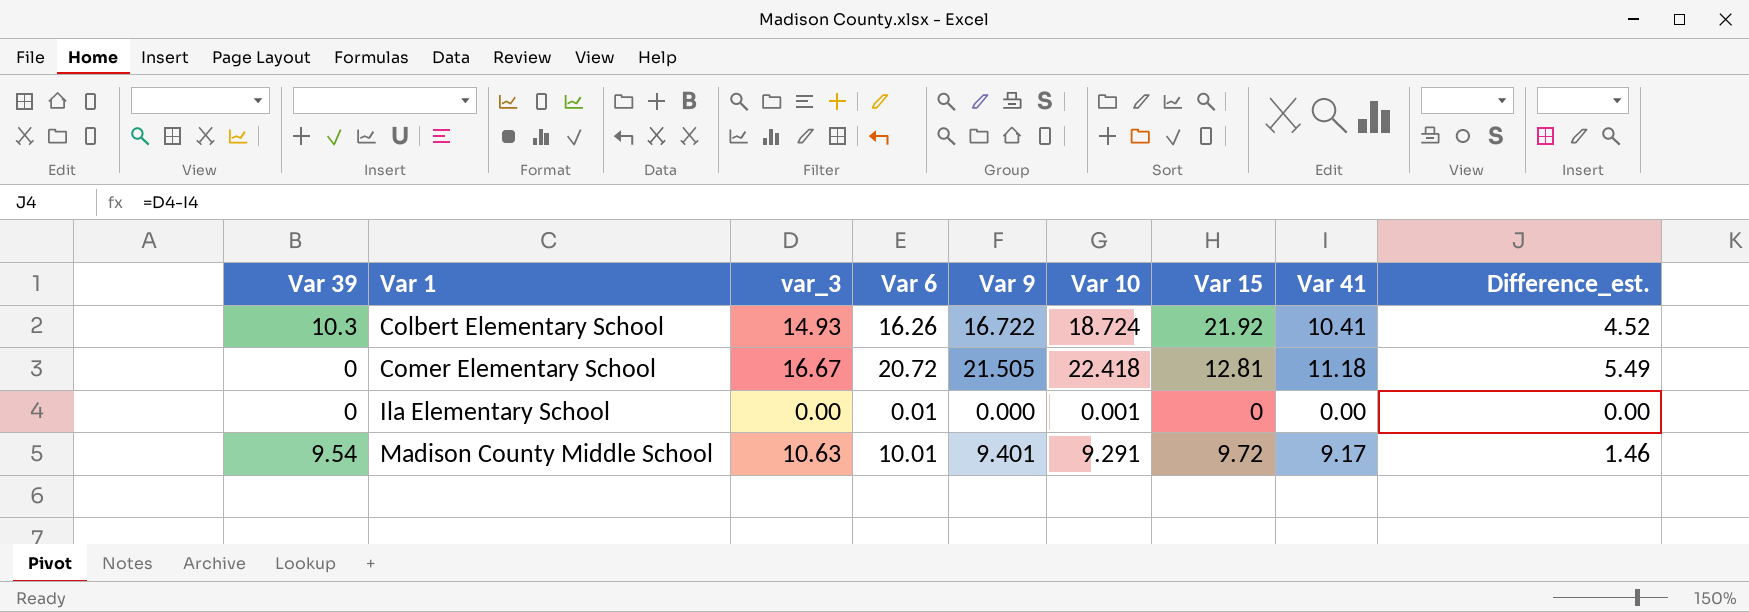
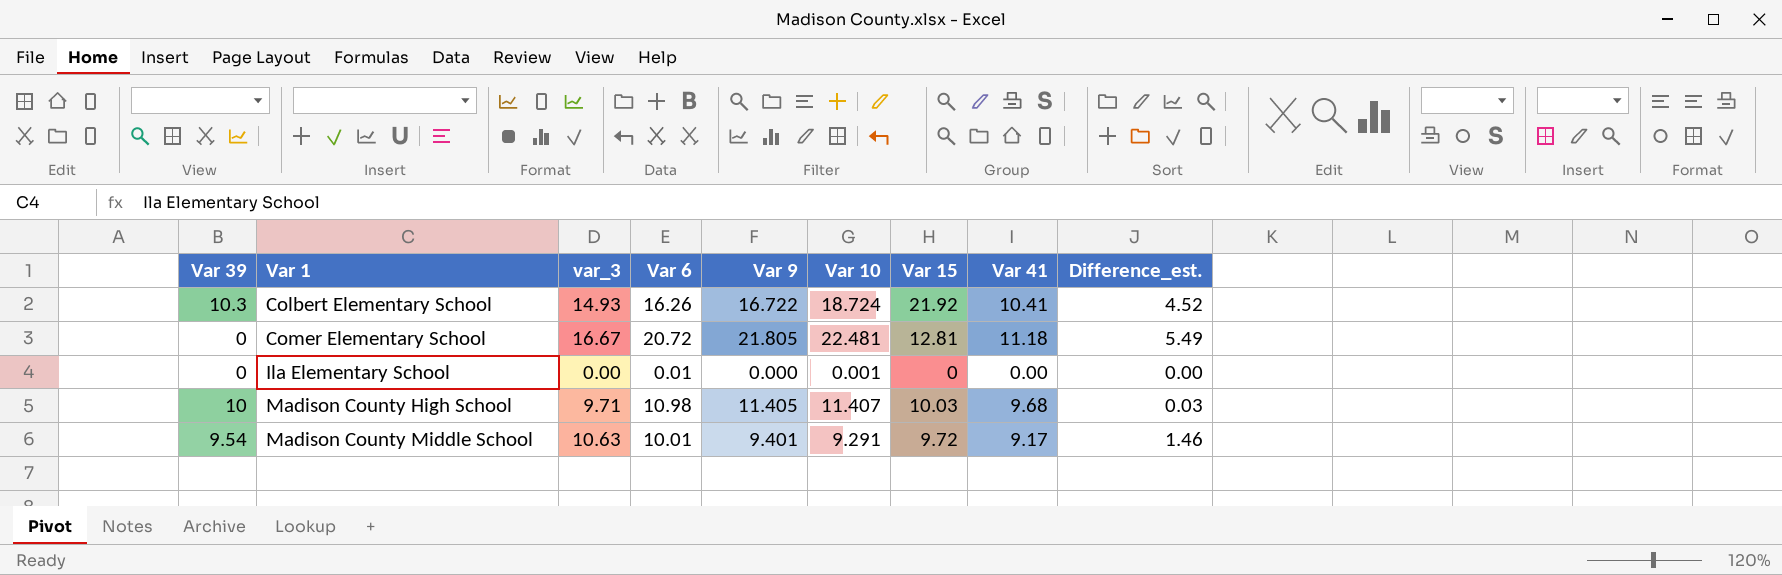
Comer Elementary School | Var 9: 21.505 -> 21.805
Comer Elementary School | Var 10: 22.418 -> 22.481
row Madison County High School: none -> 10 | 9.71 | 10.98 | 11.405 | 11.407 | 10.03 | 9.68 | 0.03

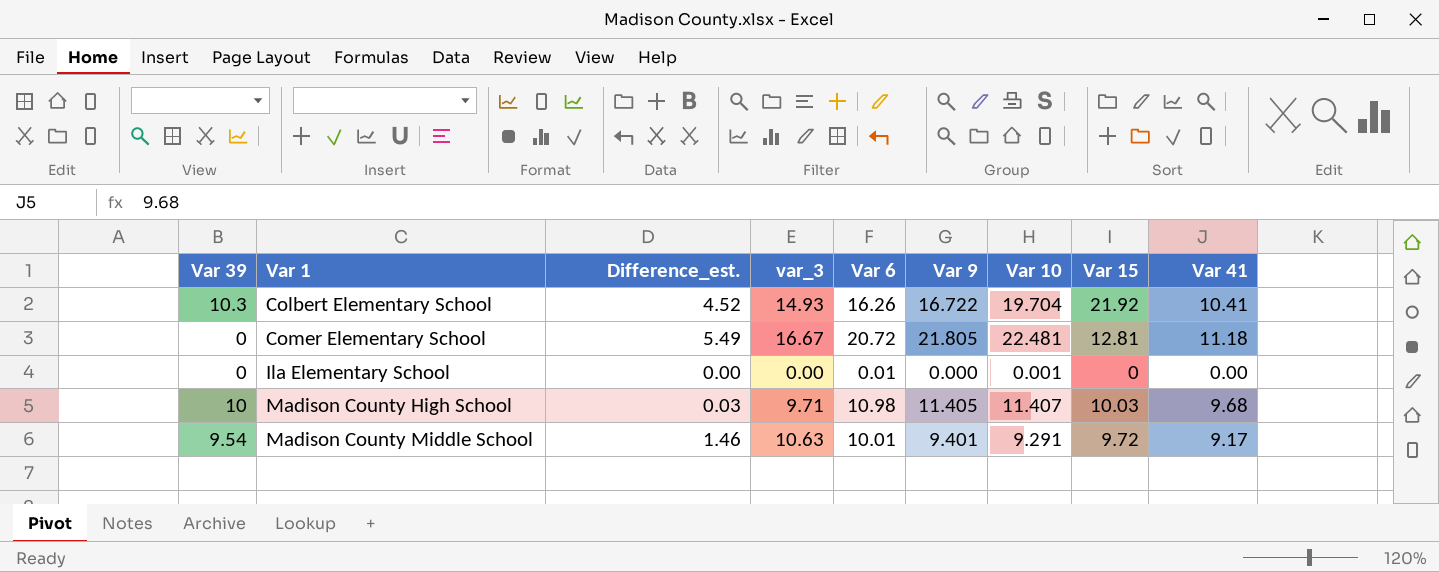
column Difference_est. | position: 9 -> 3
Colbert Elementary School | Var 10: 18.724 -> 19.704

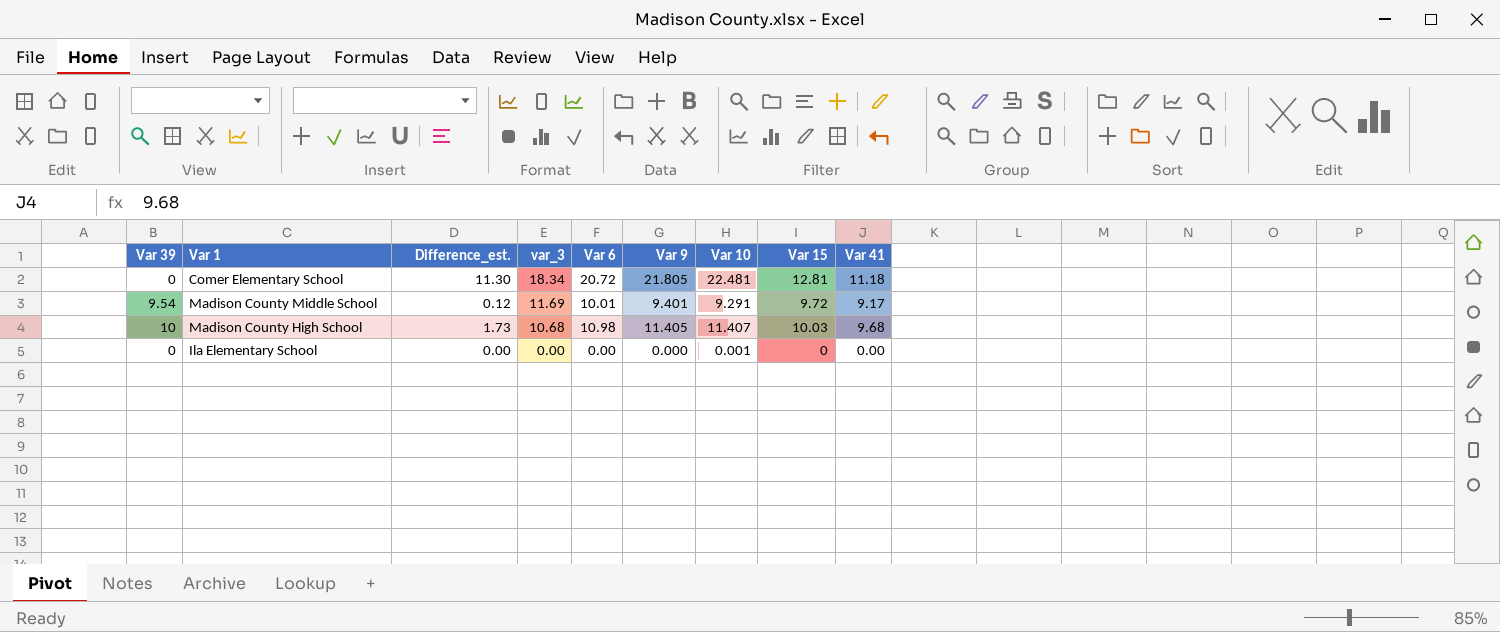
row order: Var 1 ascending -> var_3 descending
column Difference_est. | formula: [var_3] - [Var 41] -> [Var 10] - [Var 41]
row Colbert Elementary School: 10.3 | 4.52 | 14.93 | 16.26 | 16.722 | 19.704 | 21.92 | 10.41 -> none
Comer Elementary School | var_3: 16.67 -> 18.34
Madison County Middle School | var_3: 10.63 -> 11.69
Madison County High School | var_3: 9.71 -> 10.68
Ila Elementary School | Var 6: 0.01 -> 0.00

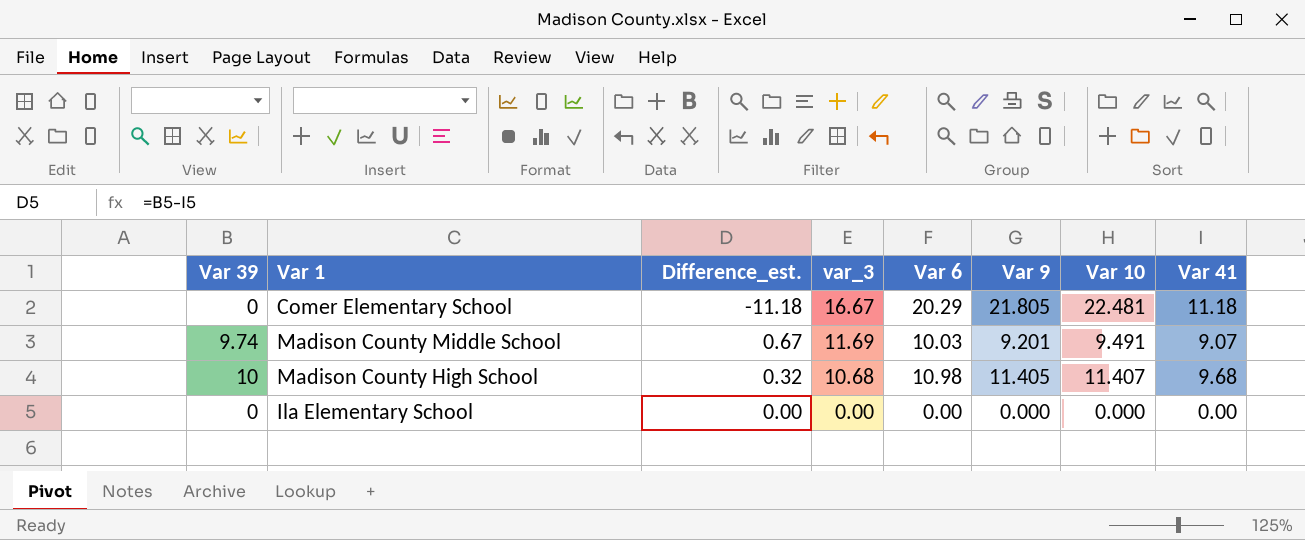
column Var 15 | position: 8 -> none
column Difference_est. | formula: [Var 10] - [Var 41] -> [Var 39] - [Var 41]
Comer Elementary School | var_3: 18.34 -> 16.67
Comer Elementary School | Var 6: 20.72 -> 20.29
Madison County Middle School | Var 39: 9.54 -> 9.74
Madison County Middle School | Var 6: 10.01 -> 10.03
Madison County Middle School | Var 9: 9.401 -> 9.201
Madison County Middle School | Var 10: 9.291 -> 9.491
Madison County Middle School | Var 41: 9.17 -> 9.07
Ila Elementary School | Var 10: 0.001 -> 0.000

